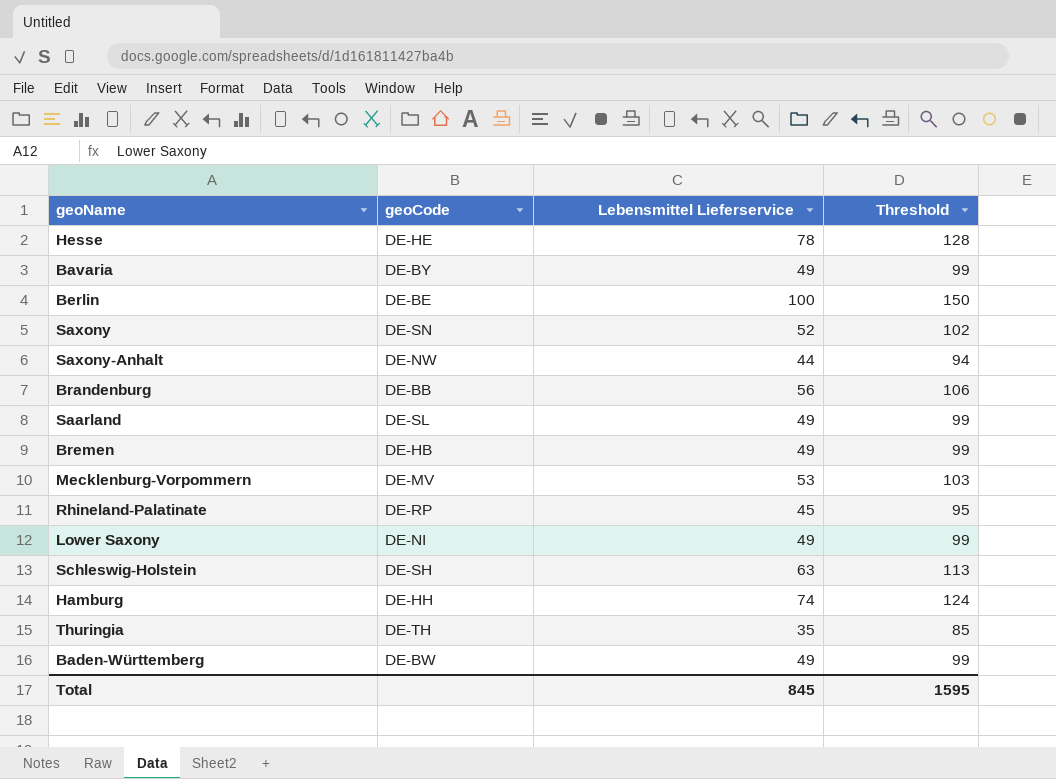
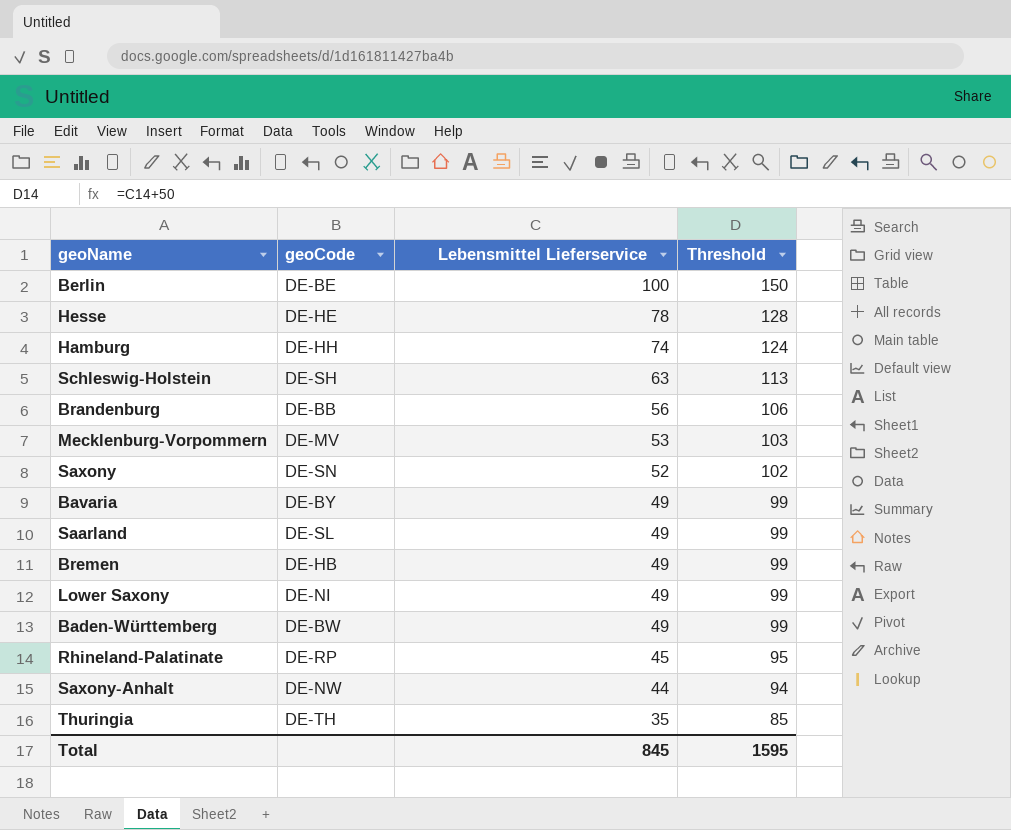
row order: none -> Lebensmittel Lieferservice descending

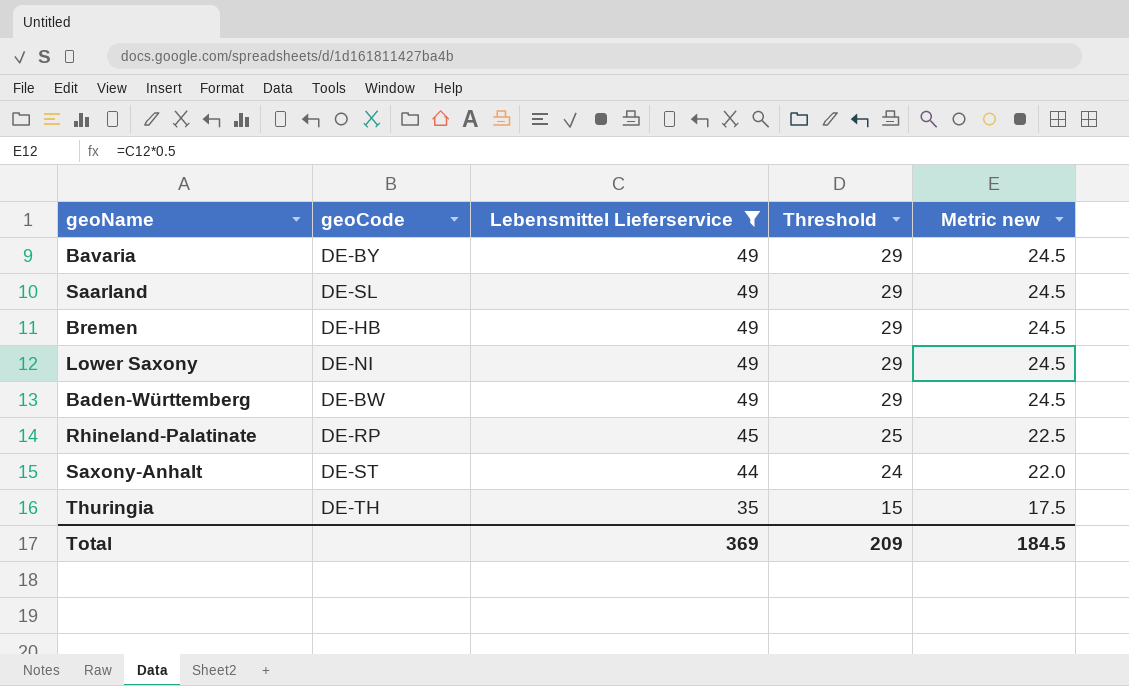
filter: none -> Lebensmittel Lieferservice <= 49
column Threshold | formula: [Lebensmittel Lieferservice] + 50 -> [Lebensmittel Lieferservice] - 20
column Metric new | formula: none -> [Lebensmittel Lieferservice] * 0.5
Saxony-Anhalt | geoCode: DE-NW -> DE-ST
Total | Lebensmittel Lieferservice: 845 -> 369
Total | Threshold: 1595 -> 209

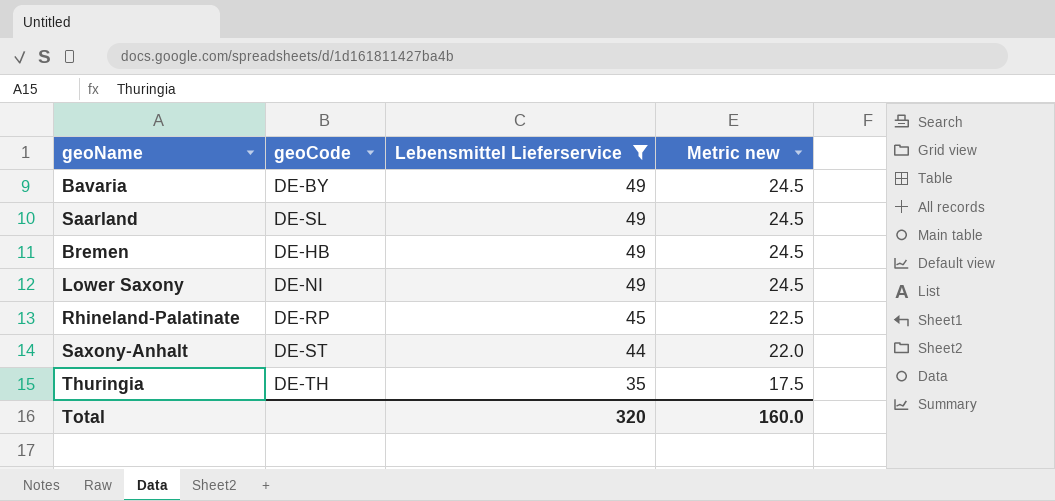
column Threshold | formula: [Lebensmittel Lieferservice] - 20 -> none
row Baden-Württemberg: DE-BW | 49 | 29 | 24.5 -> none
Total | Lebensmittel Lieferservice: 369 -> 320
Total | Metric new: 184.5 -> 160.0

